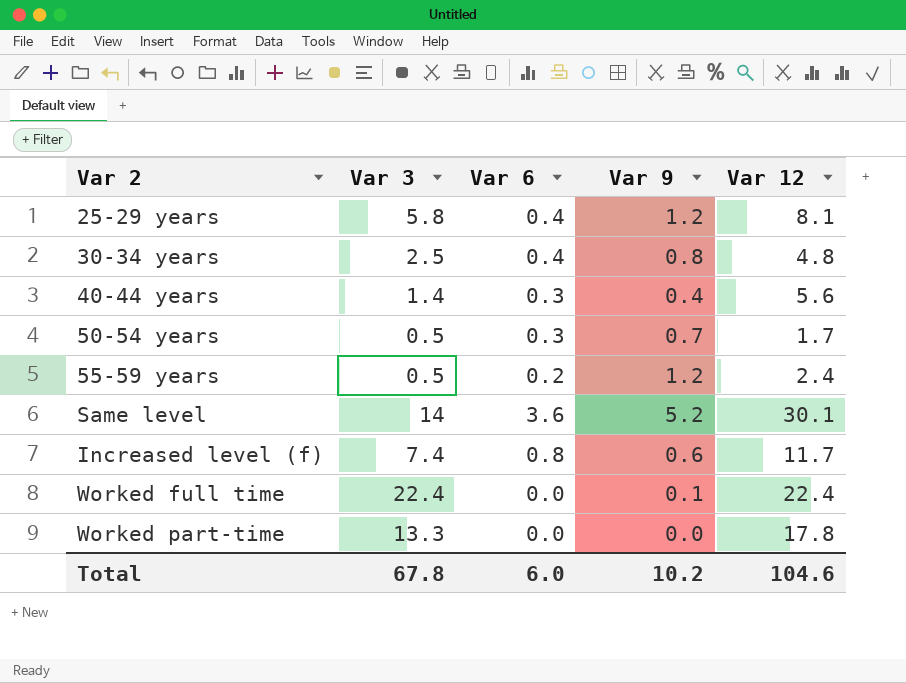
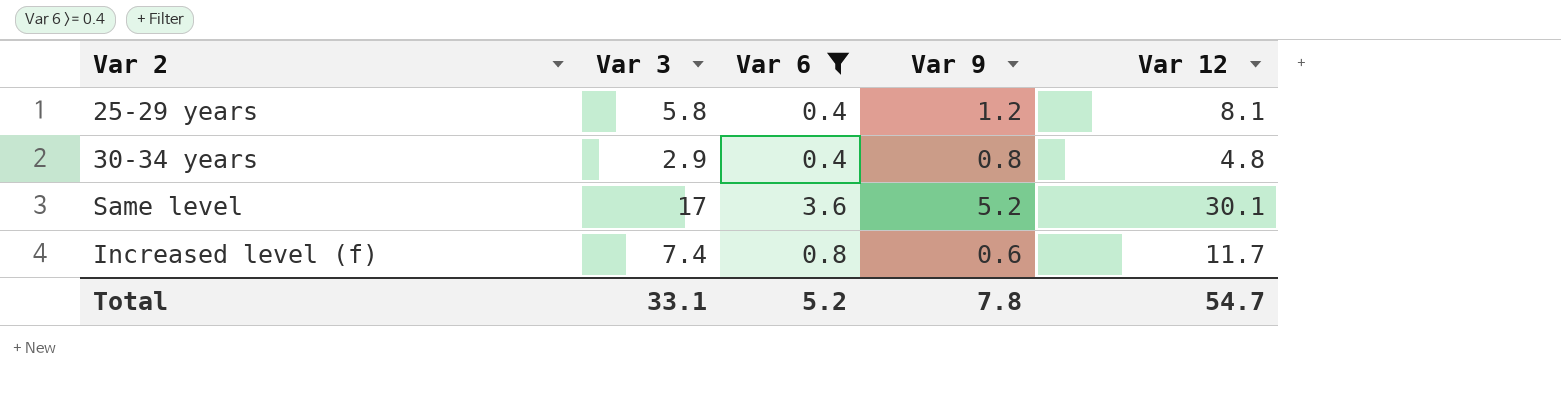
filter: none -> Var 6 >= 0.4
30-34 years | Var 3: 2.5 -> 2.9
Same level | Var 3: 14 -> 17
Total | Var 3: 67.8 -> 33.1
Total | Var 6: 6.0 -> 5.2
Total | Var 9: 10.2 -> 7.8
Total | Var 12: 104.6 -> 54.7

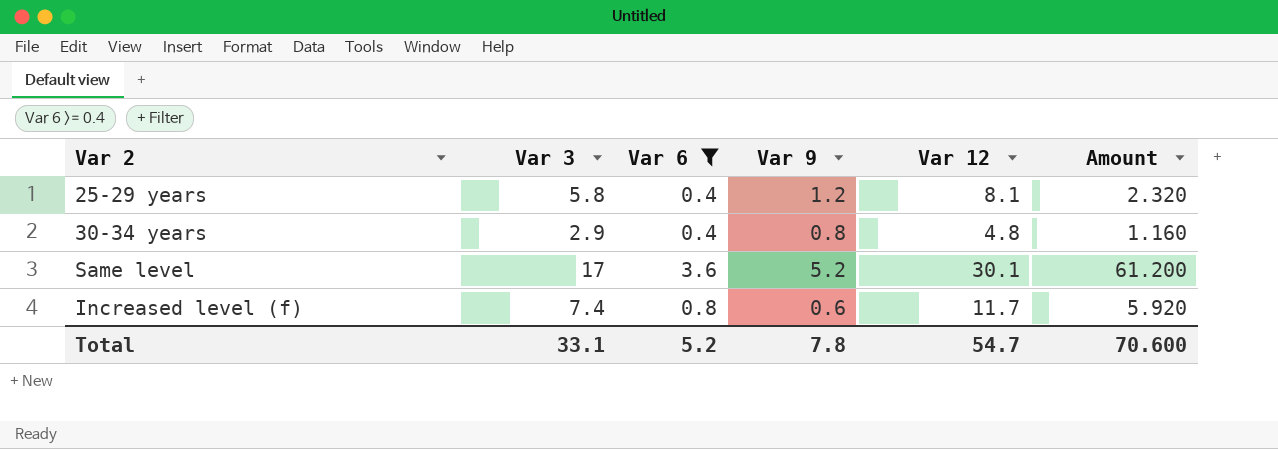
column Amount | formula: none -> [Var 3] * [Var 6]

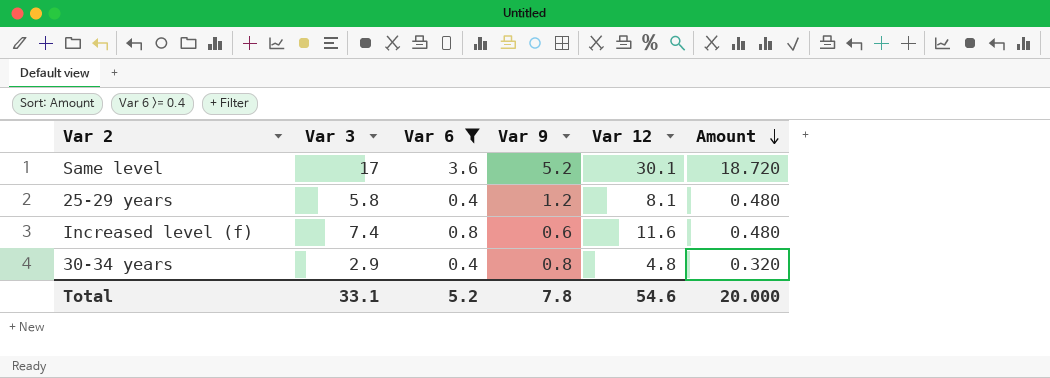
row order: none -> Amount descending
column Amount | formula: [Var 3] * [Var 6] -> [Var 6] * [Var 9]
Increased level (f) | Var 12: 11.7 -> 11.6
Total | Var 12: 54.7 -> 54.6
Total | Amount: 70.600 -> 20.000

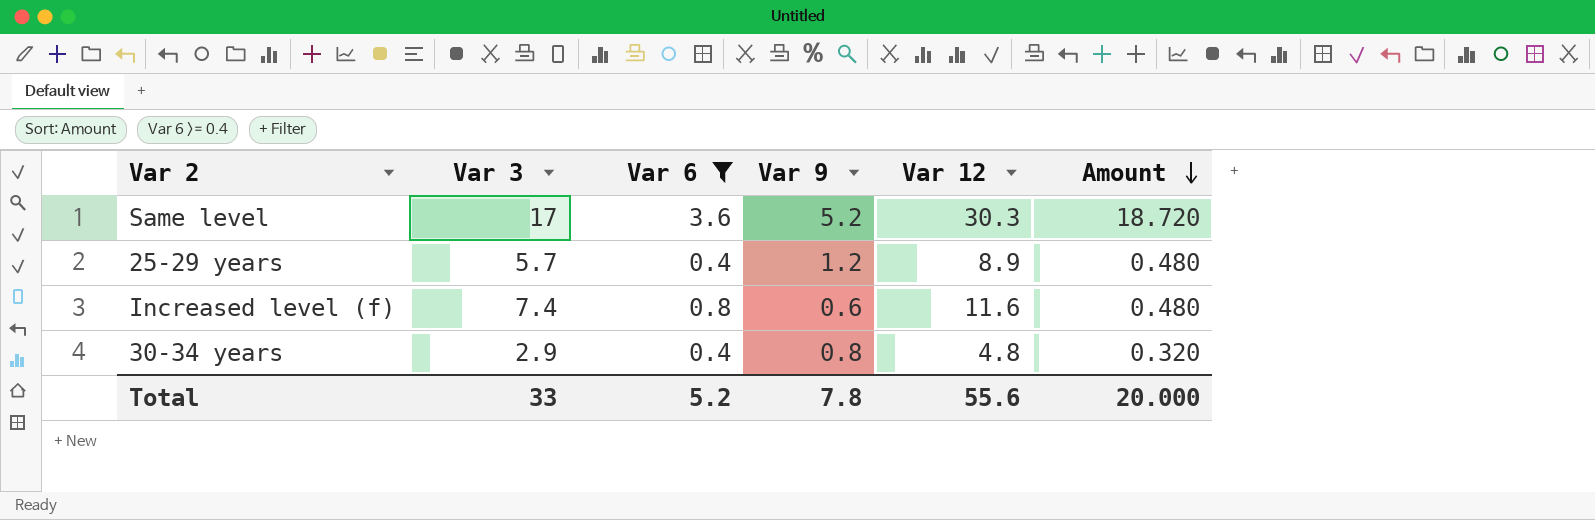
Same level | Var 12: 30.1 -> 30.3
25-29 years | Var 3: 5.8 -> 5.7
25-29 years | Var 12: 8.1 -> 8.9
Total | Var 3: 33.1 -> 33
Total | Var 12: 54.6 -> 55.6

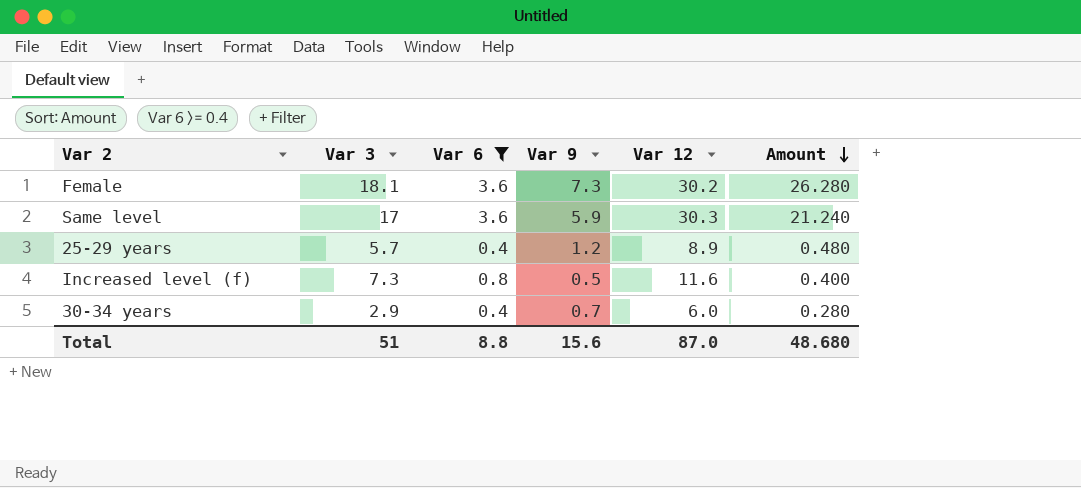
row Female: none -> 18.1 | 3.6 | 7.3 | 30.2 | 26.280
Same level | Var 9: 5.2 -> 5.9
Same level | Amount: 18.720 -> 21.240
Increased level (f) | Var 3: 7.4 -> 7.3
Increased level (f) | Var 9: 0.6 -> 0.5
Increased level (f) | Amount: 0.480 -> 0.400
30-34 years | Var 9: 0.8 -> 0.7
30-34 years | Var 12: 4.8 -> 6.0
30-34 years | Amount: 0.320 -> 0.280
Total | Var 3: 33 -> 51
Total | Var 6: 5.2 -> 8.8
Total | Var 9: 7.8 -> 15.6
Total | Var 12: 55.6 -> 87.0
Total | Amount: 20.000 -> 48.680

